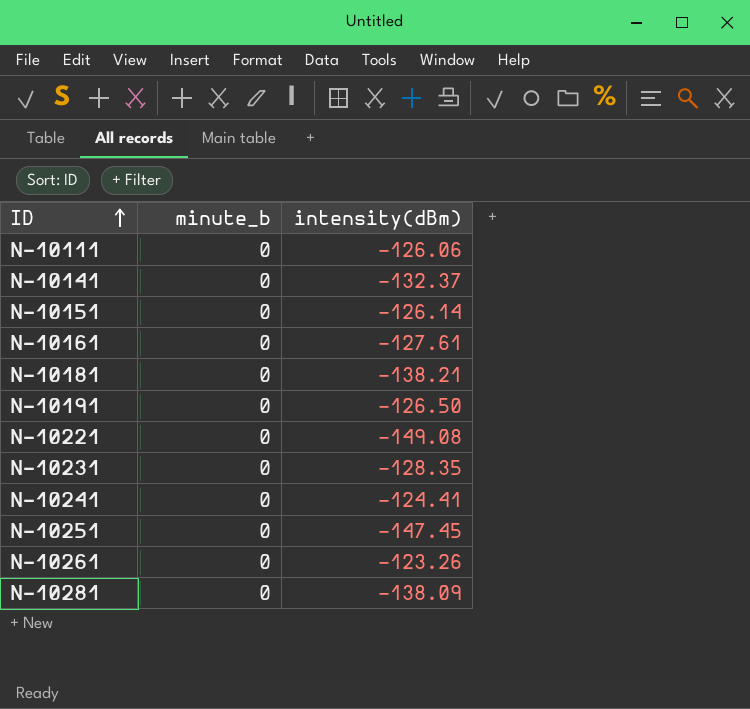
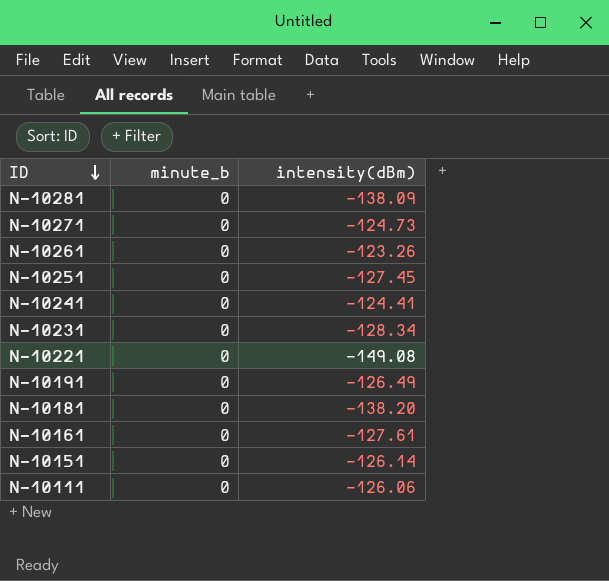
row order: ID ascending -> ID descending
row N-10141: 0 | -132.37 -> none
row N-10271: none -> 0 | -124.73
N-10251 | intensity(dBm): -147.45 -> -127.45
N-10231 | intensity(dBm): -128.35 -> -128.34
N-10191 | intensity(dBm): -126.50 -> -126.49
N-10181 | intensity(dBm): -138.21 -> -138.20

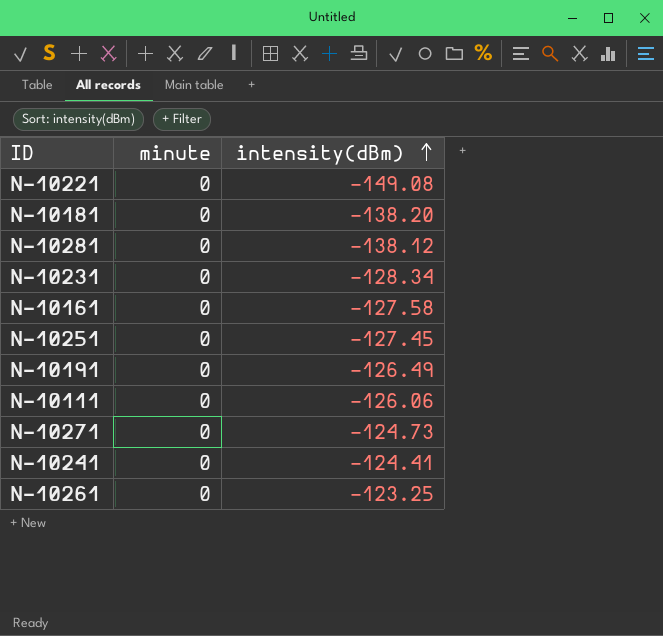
row order: ID descending -> intensity(dBm) ascending
column name: minute_b -> minute
row N-10151: 0 | -126.14 -> none
N-10281 | intensity(dBm): -138.09 -> -138.12
N-10161 | intensity(dBm): -127.61 -> -127.58
N-10261 | intensity(dBm): -123.26 -> -123.25

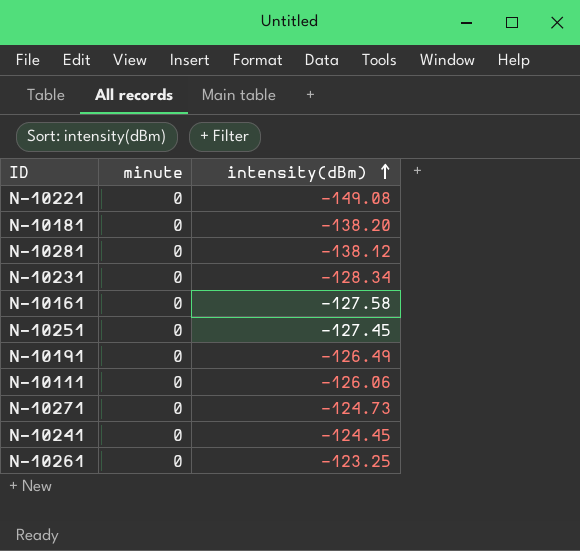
N-10241 | intensity(dBm): -124.41 -> -124.45

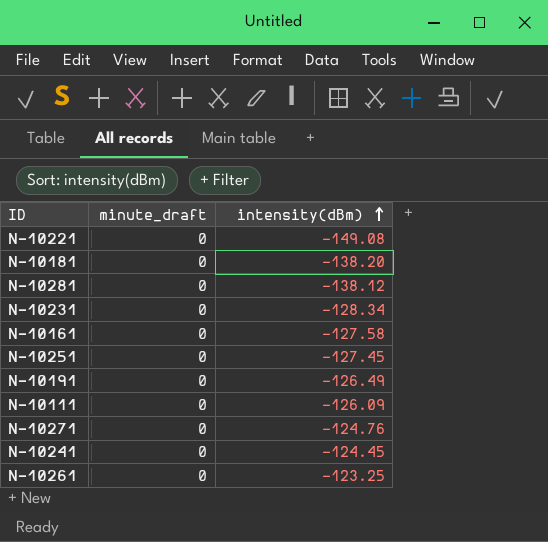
column name: minute -> minute_draft
N-10111 | intensity(dBm): -126.06 -> -126.09
N-10271 | intensity(dBm): -124.73 -> -124.76

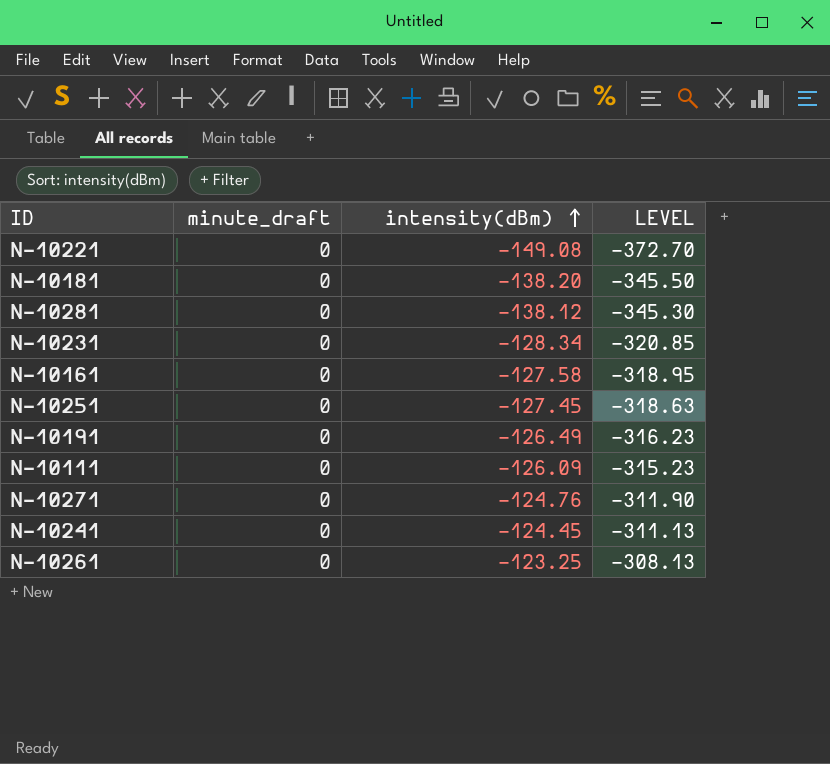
column LEVEL | formula: none -> [intensity(dBm)] * 2.5

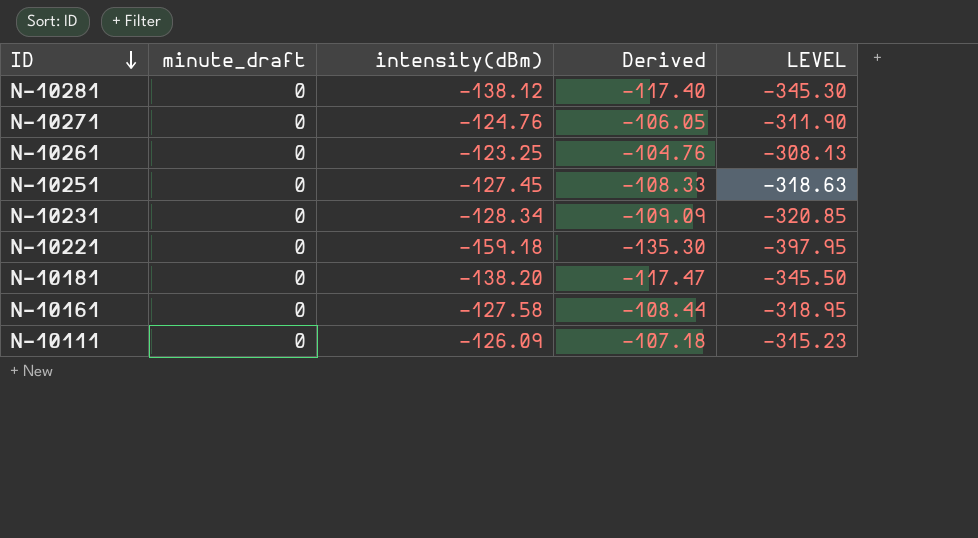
row order: intensity(dBm) ascending -> ID descending
column Derived | formula: none -> [intensity(dBm)] * 0.85
row N-10191: 0 | -126.49 | -316.23 -> none
row N-10241: 0 | -124.45 | -311.13 -> none
N-10221 | intensity(dBm): -149.08 -> -159.18
N-10221 | LEVEL: -372.70 -> -397.95

